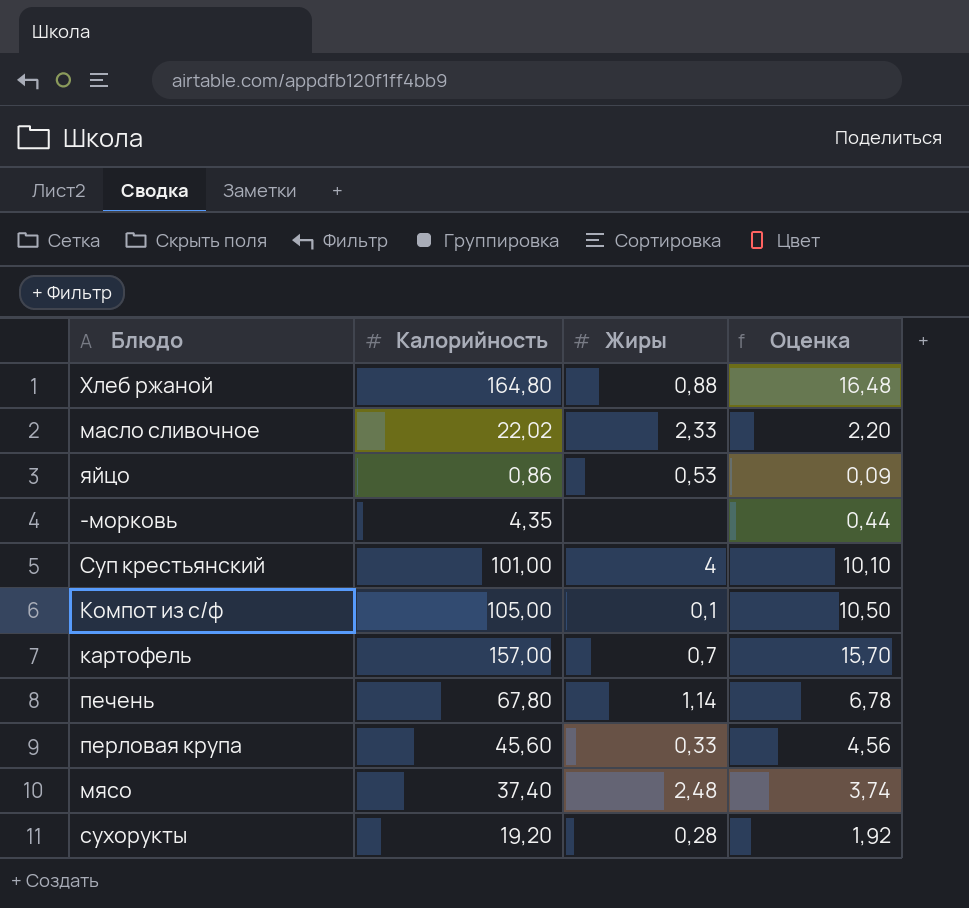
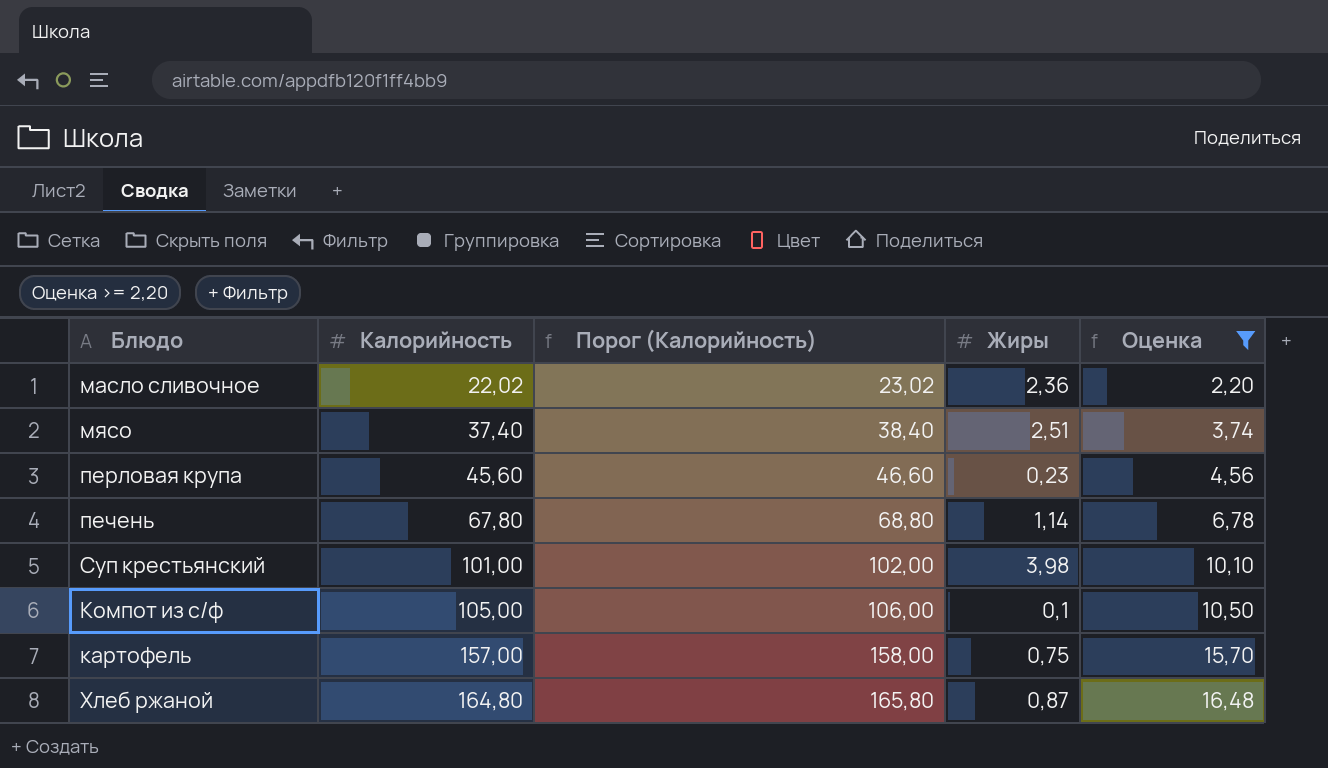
filter: none -> Оценка >= 2,20
row order: none -> Калорийность ascending
column Порог (Калорийность) | formula: none -> [Калорийность] + 1
масло сливочное | Жиры: 2,33 -> 2,36
мясо | Жиры: 2,48 -> 2,51
перловая крупа | Жиры: 0,33 -> 0,23
Суп крестьянский | Жиры: 4 -> 3,98
картофель | Жиры: 0,7 -> 0,75
Хлеб ржаной | Жиры: 0,88 -> 0,87

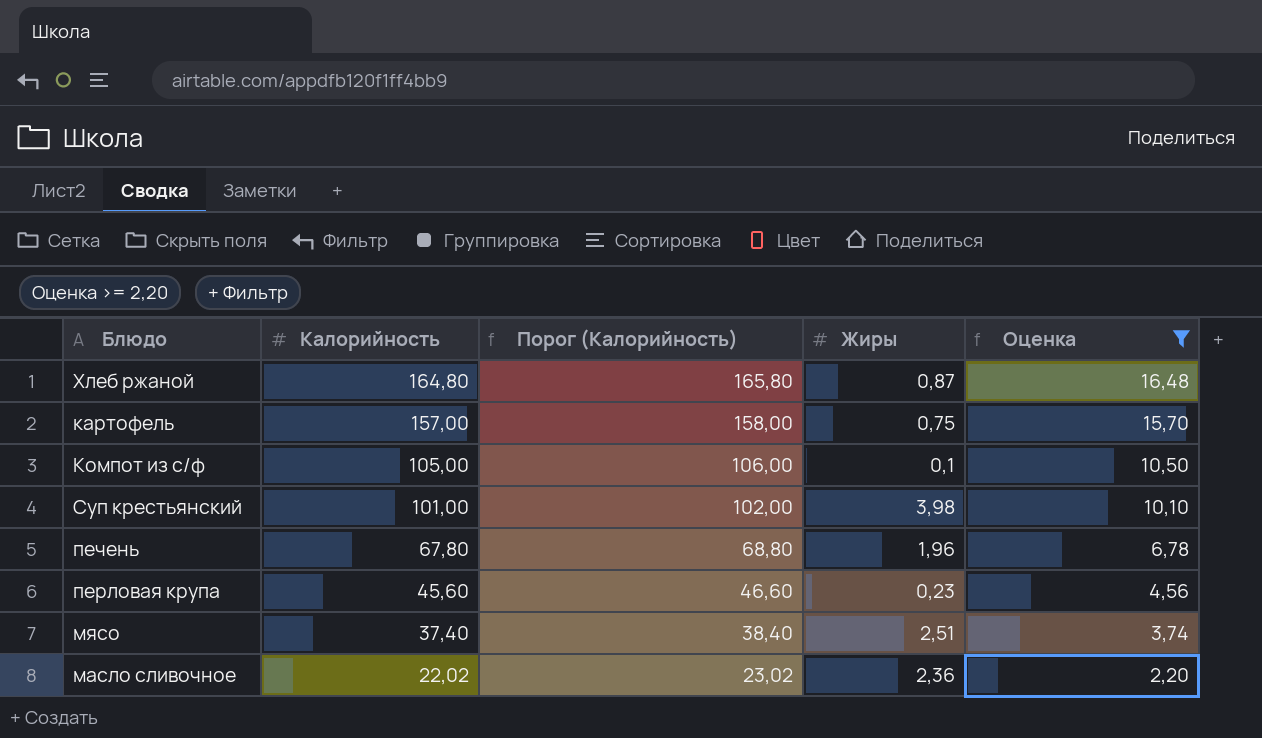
row order: Калорийность ascending -> Калорийность descending
печень | Жиры: 1,14 -> 1,96

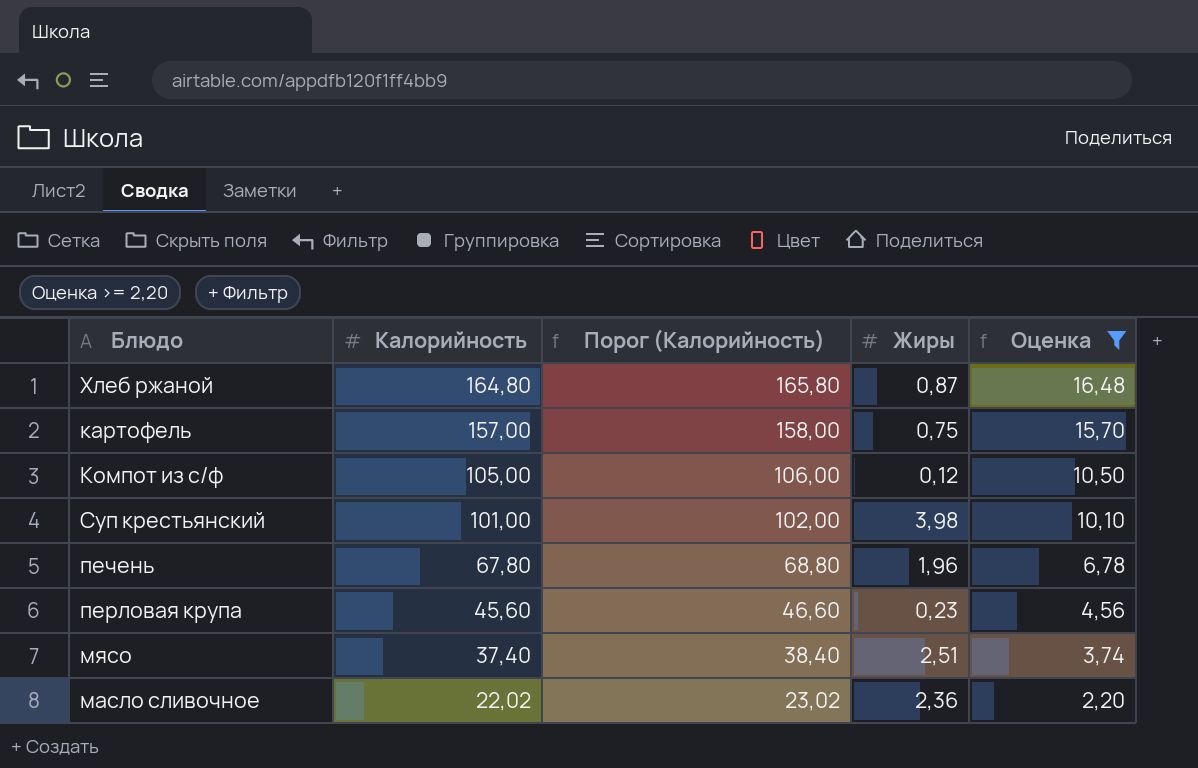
Компот из с/ф | Жиры: 0,1 -> 0,12

